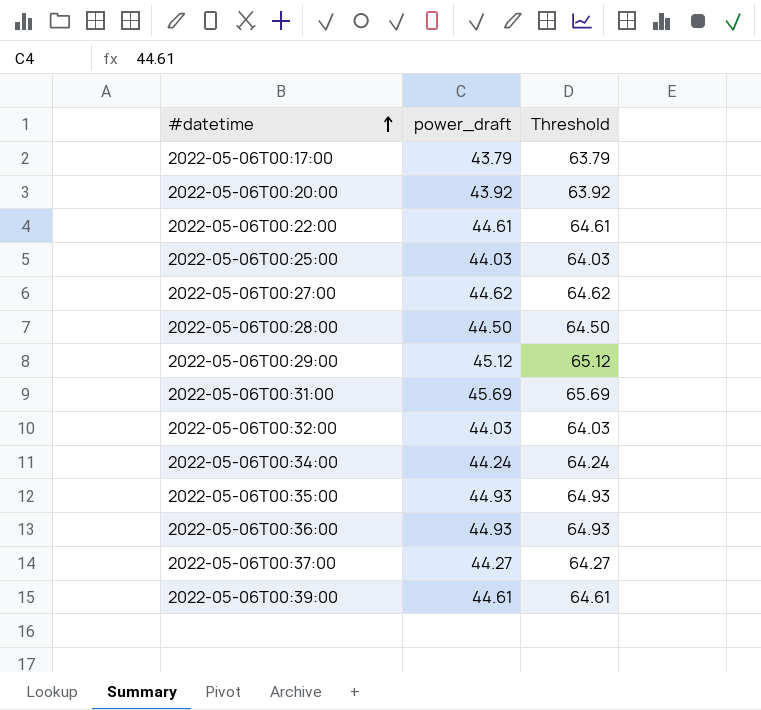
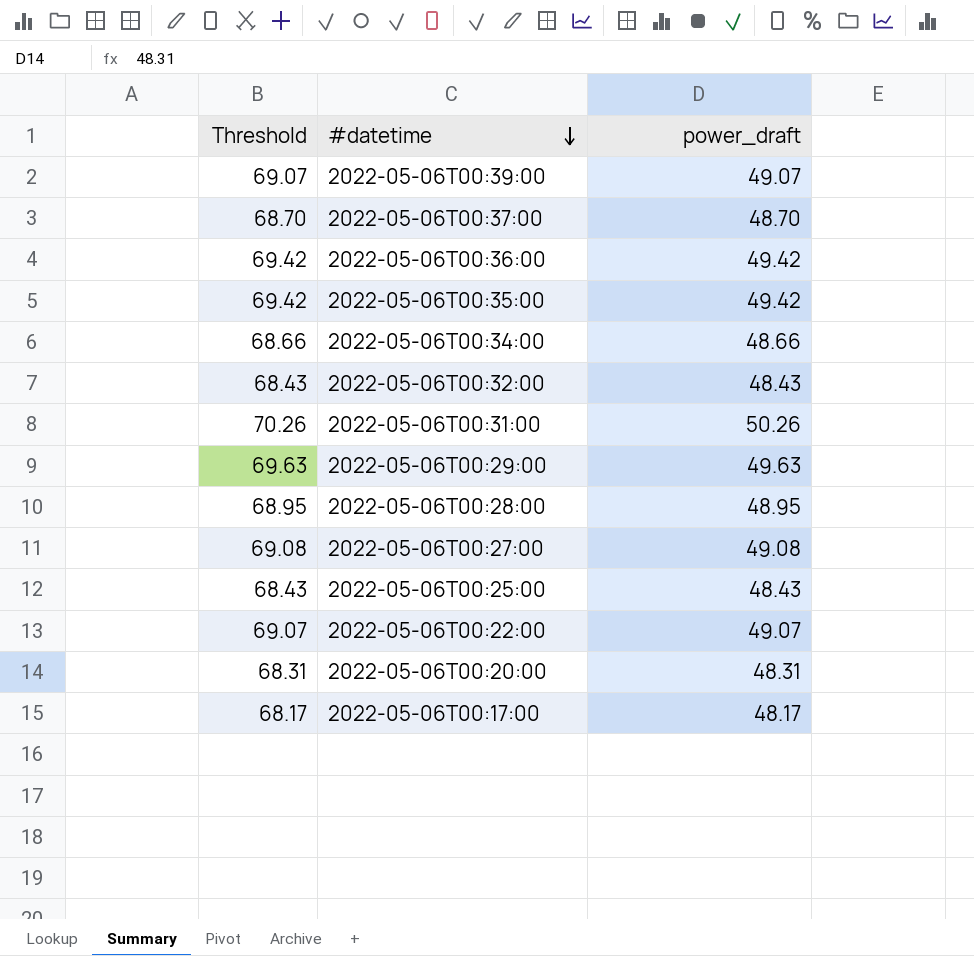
row order: #datetime ascending -> #datetime descending
column Threshold | position: 3 -> 1
2022-05-06T00:39:00 | Threshold: 64.61 -> 69.07
2022-05-06T00:39:00 | power_draft: 44.61 -> 49.07
2022-05-06T00:37:00 | Threshold: 64.27 -> 68.70
2022-05-06T00:37:00 | power_draft: 44.27 -> 48.70
2022-05-06T00:36:00 | Threshold: 64.93 -> 69.42
2022-05-06T00:36:00 | power_draft: 44.93 -> 49.42
2022-05-06T00:35:00 | Threshold: 64.93 -> 69.42
2022-05-06T00:35:00 | power_draft: 44.93 -> 49.42
2022-05-06T00:34:00 | Threshold: 64.24 -> 68.66
2022-05-06T00:34:00 | power_draft: 44.24 -> 48.66
2022-05-06T00:32:00 | Threshold: 64.03 -> 68.43
2022-05-06T00:32:00 | power_draft: 44.03 -> 48.43
2022-05-06T00:31:00 | Threshold: 65.69 -> 70.26
2022-05-06T00:31:00 | power_draft: 45.69 -> 50.26
2022-05-06T00:29:00 | Threshold: 65.12 -> 69.63
2022-05-06T00:29:00 | power_draft: 45.12 -> 49.63
2022-05-06T00:28:00 | Threshold: 64.50 -> 68.95
2022-05-06T00:28:00 | power_draft: 44.50 -> 48.95
2022-05-06T00:27:00 | Threshold: 64.62 -> 69.08
2022-05-06T00:27:00 | power_draft: 44.62 -> 49.08
2022-05-06T00:25:00 | Threshold: 64.03 -> 68.43
2022-05-06T00:25:00 | power_draft: 44.03 -> 48.43
2022-05-06T00:22:00 | Threshold: 64.61 -> 69.07
2022-05-06T00:22:00 | power_draft: 44.61 -> 49.07
2022-05-06T00:20:00 | Threshold: 63.92 -> 68.31
2022-05-06T00:20:00 | power_draft: 43.92 -> 48.31
2022-05-06T00:17:00 | Threshold: 63.79 -> 68.17
2022-05-06T00:17:00 | power_draft: 43.79 -> 48.17

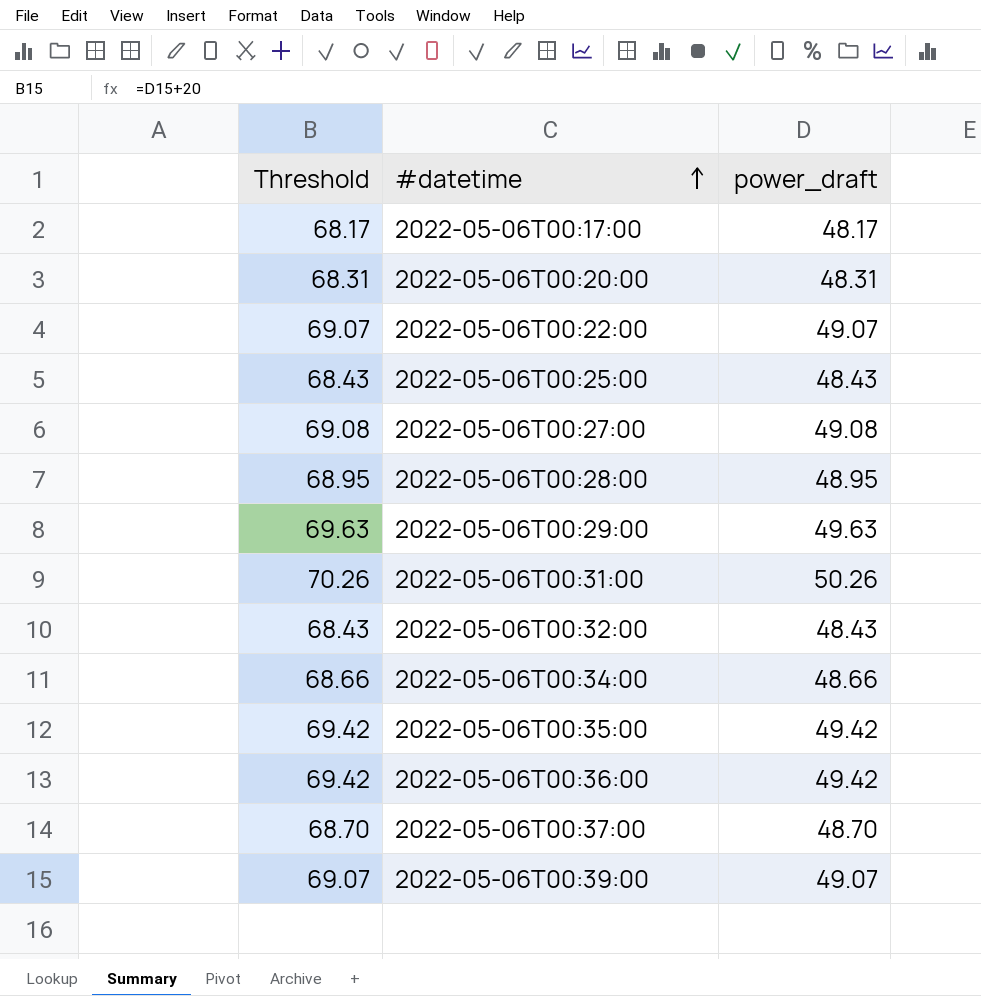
row order: #datetime descending -> #datetime ascending

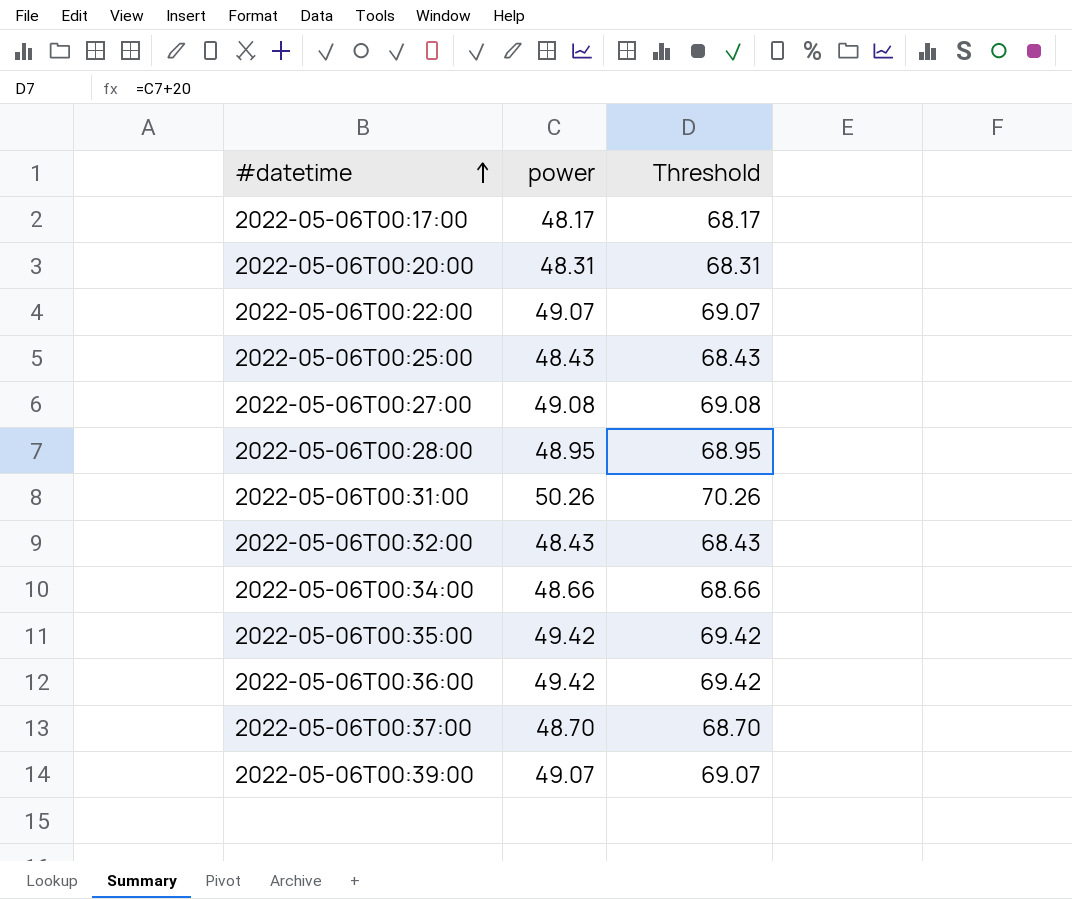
column name: power_draft -> power
column Threshold | position: 1 -> 3
row 2022-05-06T00:29:00: 69.63 | 49.63 -> none

